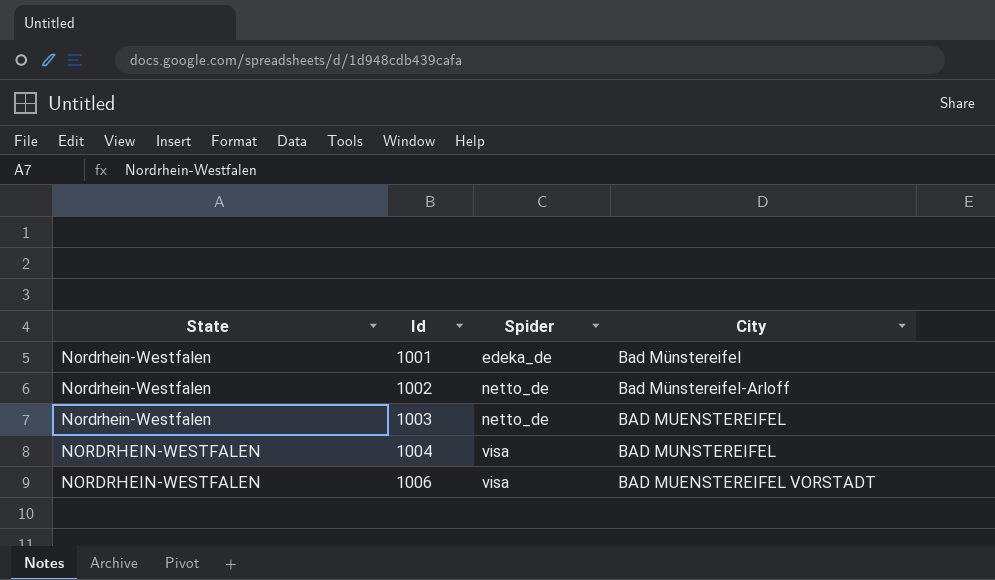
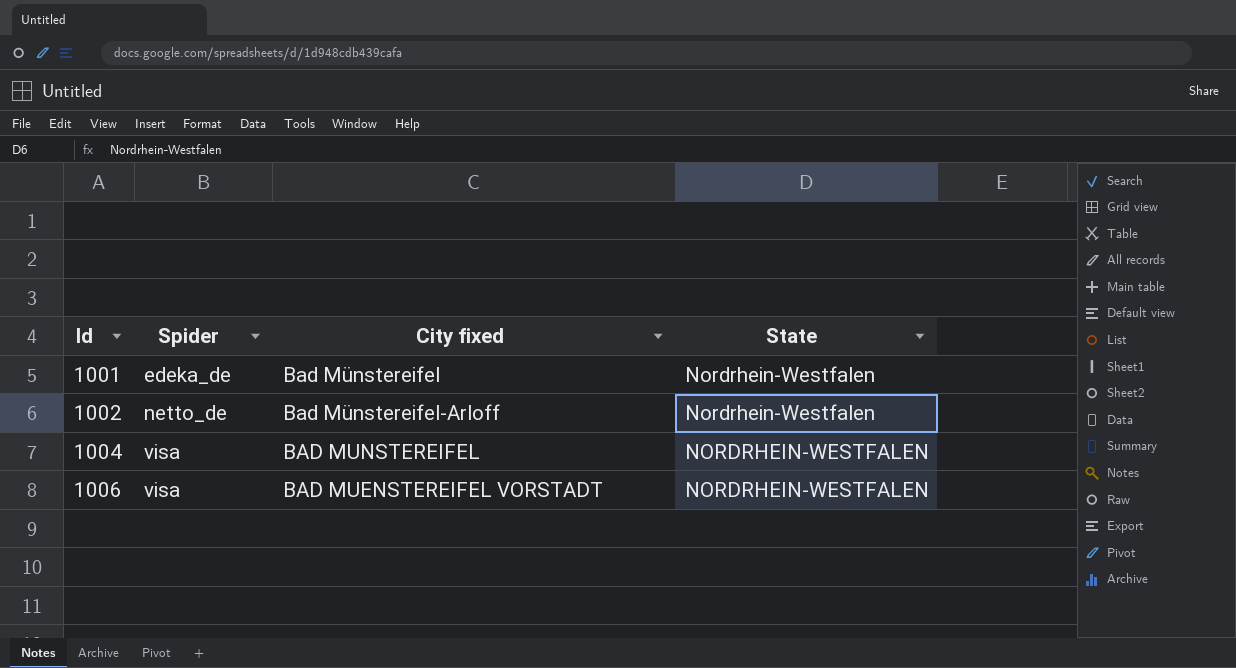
column name: City -> City fixed
column State | position: 1 -> 4
row 1003: Nordrhein-Westfalen | netto_de | BAD MUENSTEREIFEL -> none

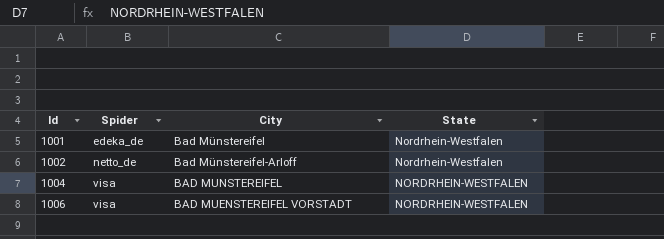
column name: City fixed -> City

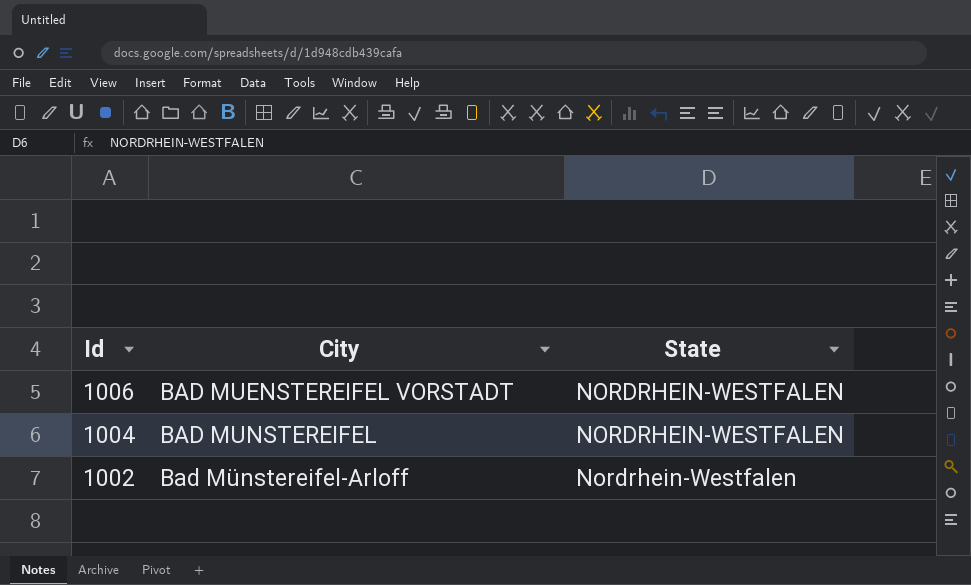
row order: Id ascending -> Id descending
column Spider | position: 2 -> none
row 1001: edeka_de | Bad Münstereifel | Nordrhein-Westfalen -> none

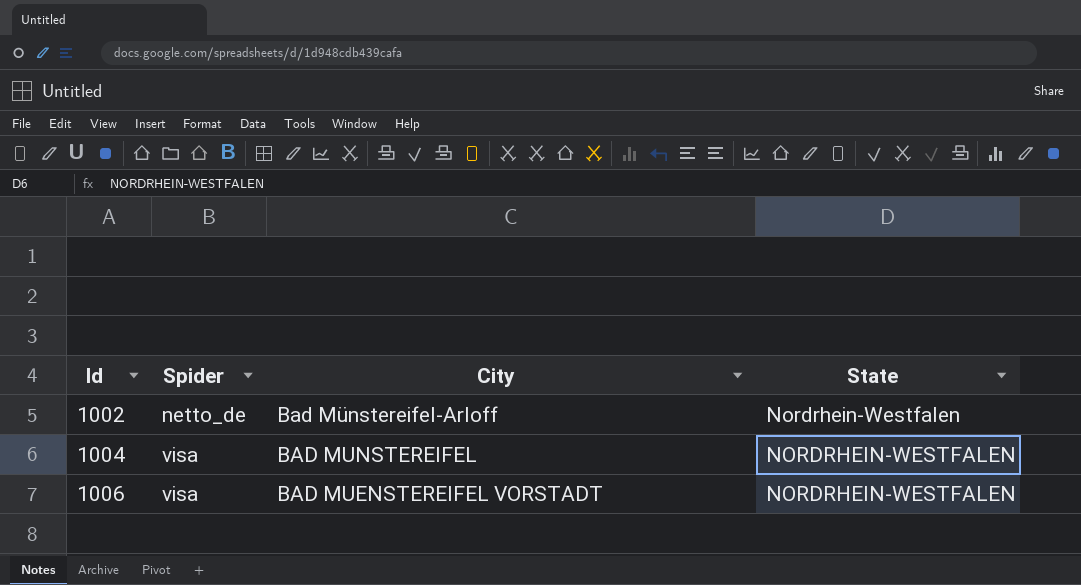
row order: Id descending -> Id ascending
column Spider | position: none -> 2

